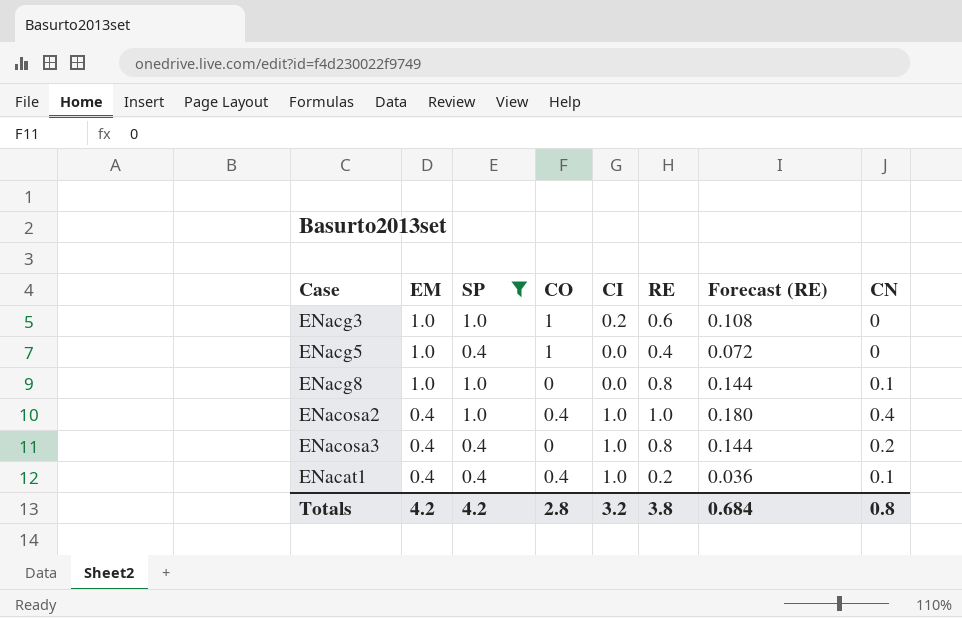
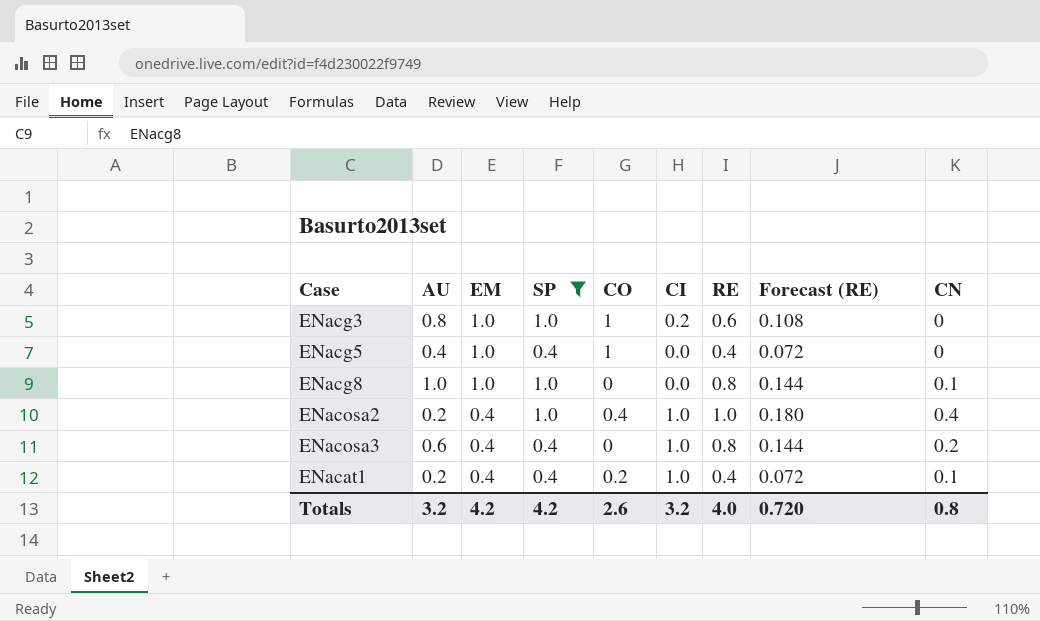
column AU | position: none -> 2
ENacat1 | CO: 0.4 -> 0.2
ENacat1 | RE: 0.2 -> 0.4
ENacat1 | Forecast (RE): 0.036 -> 0.072
Totals | CO: 2.8 -> 2.6
Totals | RE: 3.8 -> 4.0
Totals | Forecast (RE): 0.684 -> 0.720

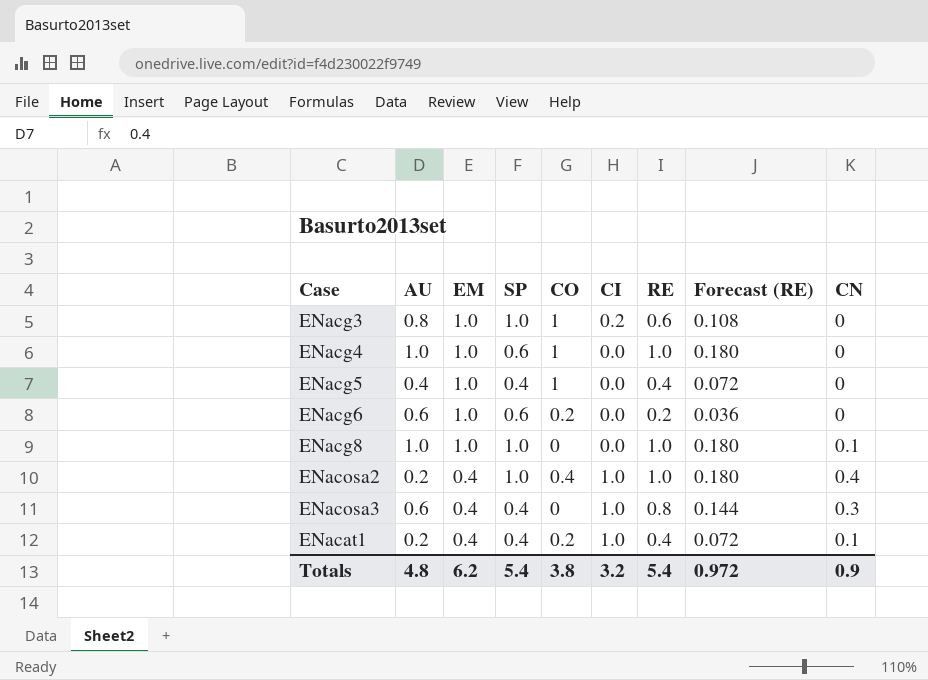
filter: SP != 0.6 -> none
ENacg8 | RE: 0.8 -> 1.0
ENacg8 | Forecast (RE): 0.144 -> 0.180
ENacosa3 | CN: 0.2 -> 0.3
Totals | AU: 3.2 -> 4.8
Totals | EM: 4.2 -> 6.2
Totals | SP: 4.2 -> 5.4
Totals | CO: 2.6 -> 3.8
Totals | RE: 4.0 -> 5.4
Totals | Forecast (RE): 0.720 -> 0.972
Totals | CN: 0.8 -> 0.9

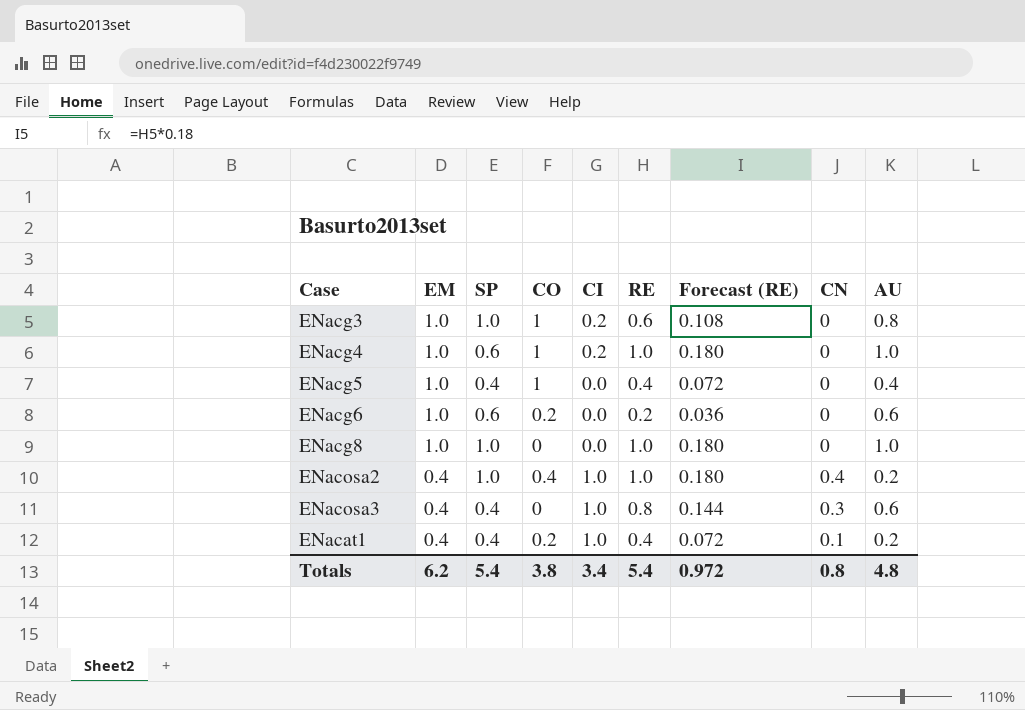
column AU | position: 2 -> 9
ENacg4 | CI: 0.0 -> 0.2
ENacg8 | CN: 0.1 -> 0
Totals | CI: 3.2 -> 3.4
Totals | CN: 0.9 -> 0.8

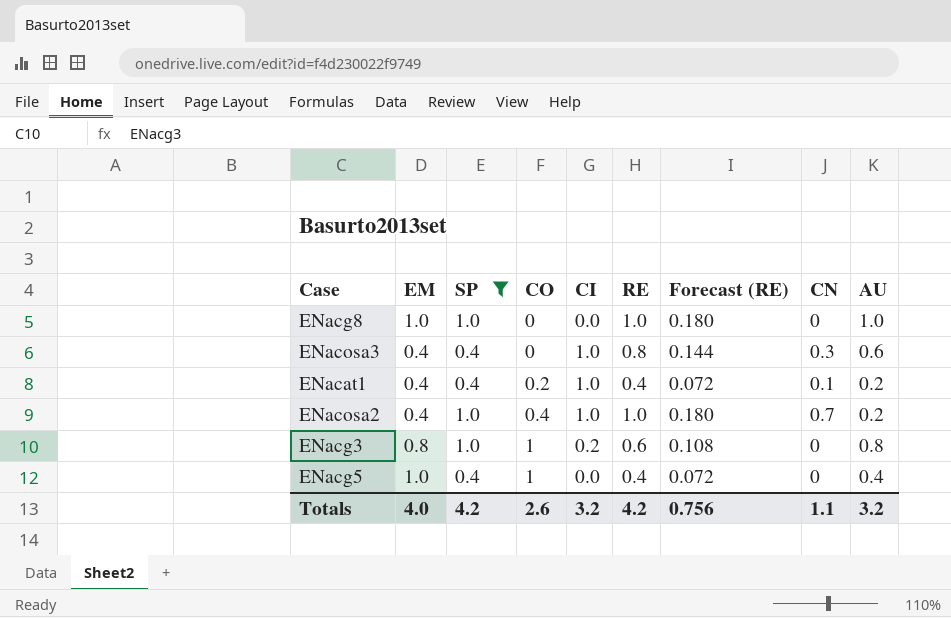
filter: none -> SP != 0.6
row order: EM descending -> CO ascending
ENacosa2 | CN: 0.4 -> 0.7
ENacg3 | EM: 1.0 -> 0.8
Totals | EM: 6.2 -> 4.0
Totals | SP: 5.4 -> 4.2
Totals | CO: 3.8 -> 2.6
Totals | CI: 3.4 -> 3.2
Totals | RE: 5.4 -> 4.2
Totals | Forecast (RE): 0.972 -> 0.756
Totals | CN: 0.8 -> 1.1
Totals | AU: 4.8 -> 3.2

